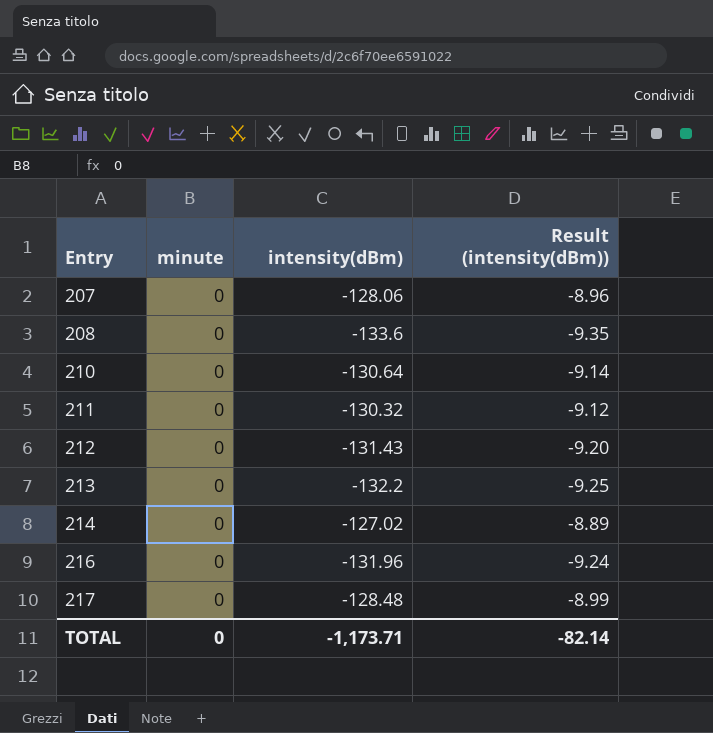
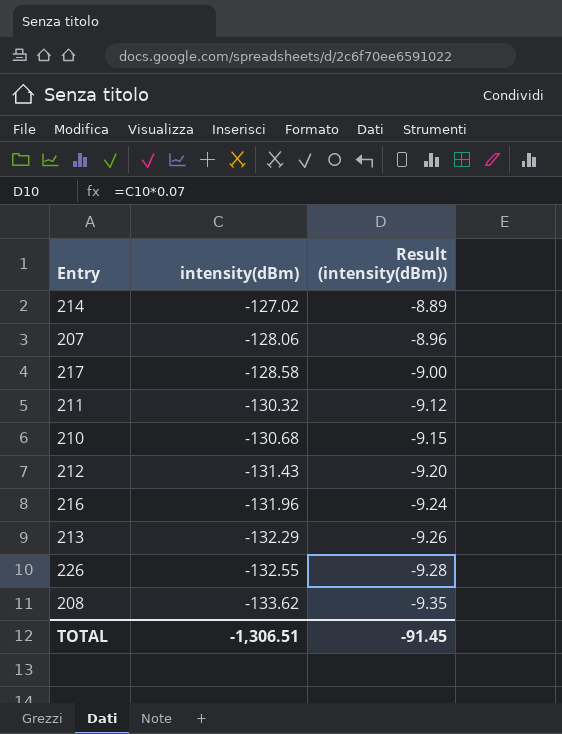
row order: Entry ascending -> intensity(dBm) descending
column minute | position: 2 -> none
217 | intensity(dBm): -128.48 -> -128.58
217 | Result (intensity(dBm)): -8.99 -> -9.00
210 | intensity(dBm): -130.64 -> -130.68
210 | Result (intensity(dBm)): -9.14 -> -9.15
213 | intensity(dBm): -132.2 -> -132.29
213 | Result (intensity(dBm)): -9.25 -> -9.26
row 226: none -> -132.55 | -9.28
208 | intensity(dBm): -133.6 -> -133.62
TOTAL | intensity(dBm): -1,173.71 -> -1,306.51
TOTAL | Result (intensity(dBm)): -82.14 -> -91.45

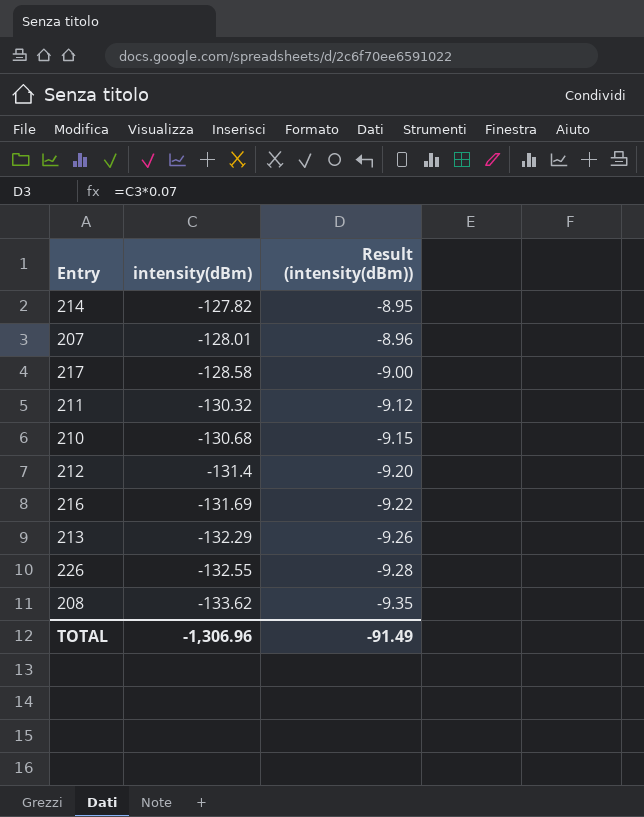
214 | intensity(dBm): -127.02 -> -127.82
214 | Result (intensity(dBm)): -8.89 -> -8.95
207 | intensity(dBm): -128.06 -> -128.01
212 | intensity(dBm): -131.43 -> -131.4
216 | intensity(dBm): -131.96 -> -131.69
216 | Result (intensity(dBm)): -9.24 -> -9.22
TOTAL | intensity(dBm): -1,306.51 -> -1,306.96
TOTAL | Result (intensity(dBm)): -91.45 -> -91.49

